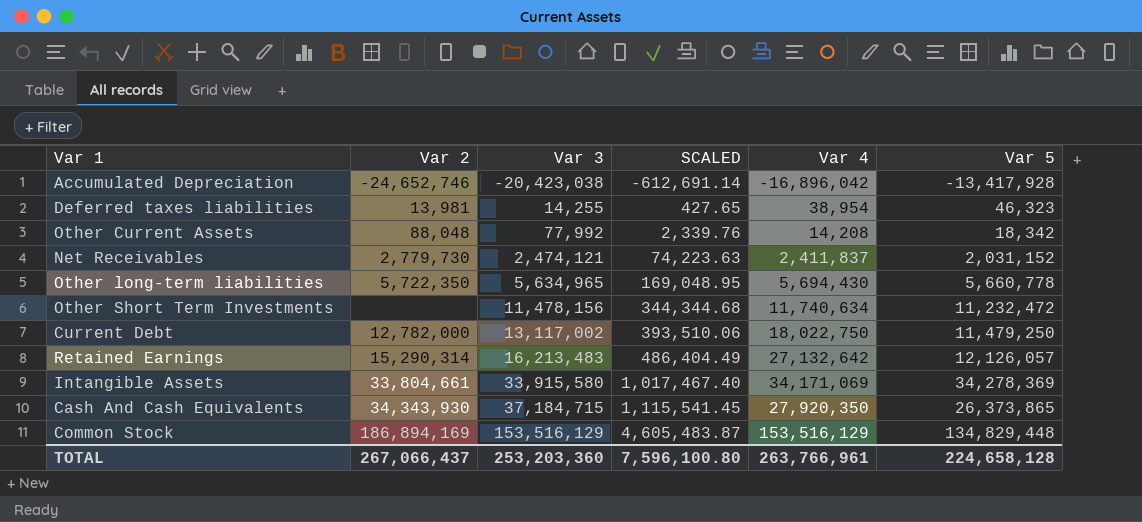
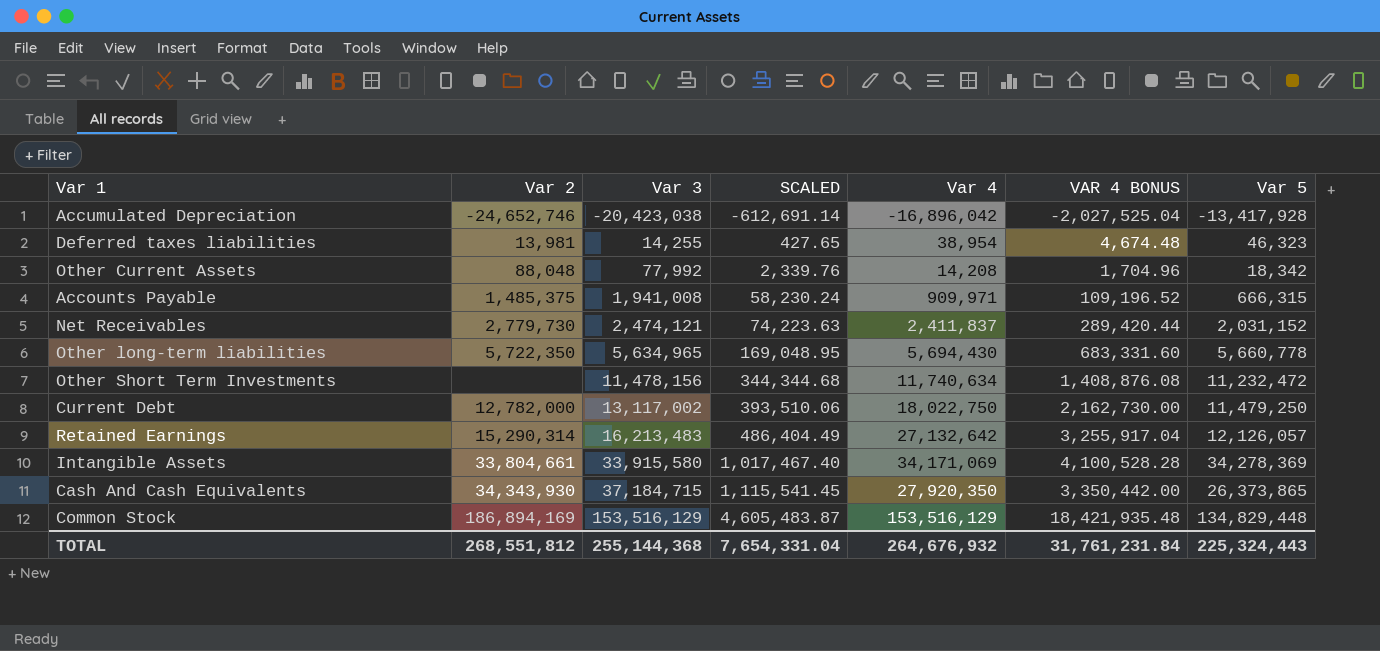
column VAR 4 BONUS | formula: none -> [Var 4] * 0.12
row Accounts Payable: none -> 1,485,375 | 1,941,008 | 58,230.24 | 909,971 | 109,196.52 | 666,315
TOTAL | Var 2: 267,066,437 -> 268,551,812
TOTAL | Var 3: 253,203,360 -> 255,144,368
TOTAL | SCALED: 7,596,100.80 -> 7,654,331.04
TOTAL | Var 4: 263,766,961 -> 264,676,932
TOTAL | Var 5: 224,658,128 -> 225,324,443

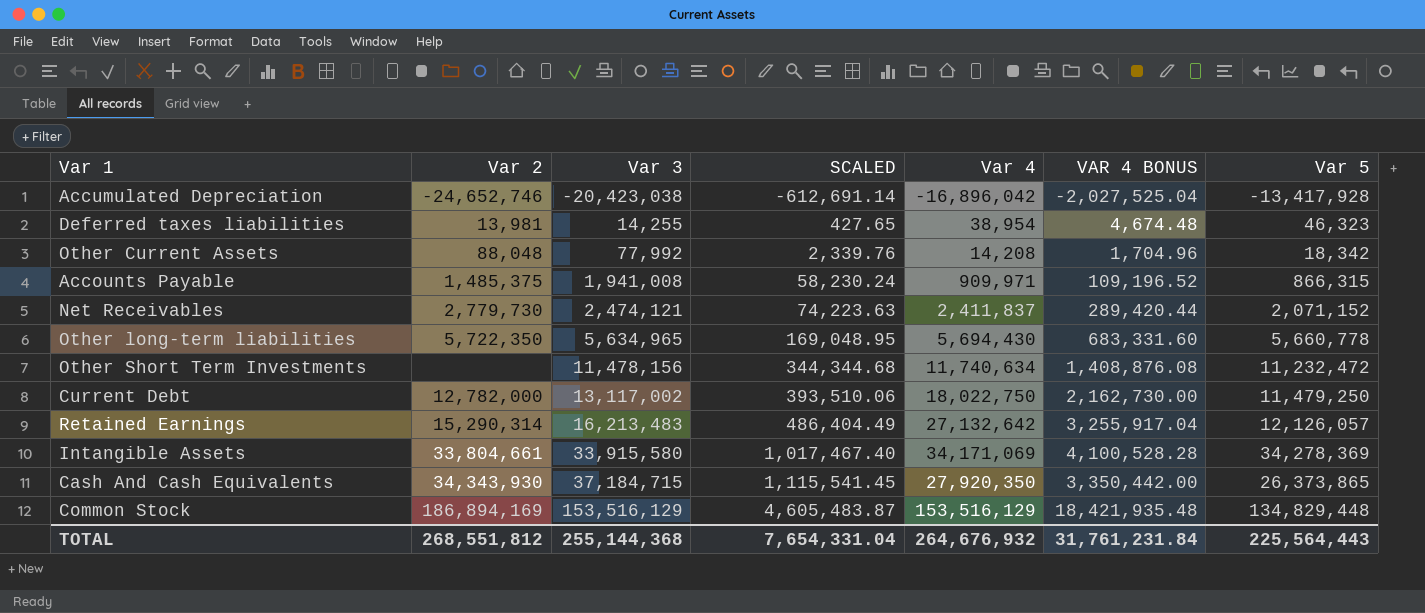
Accounts Payable | Var 5: 666,315 -> 866,315
Net Receivables | Var 5: 2,031,152 -> 2,071,152
TOTAL | Var 5: 225,324,443 -> 225,564,443

